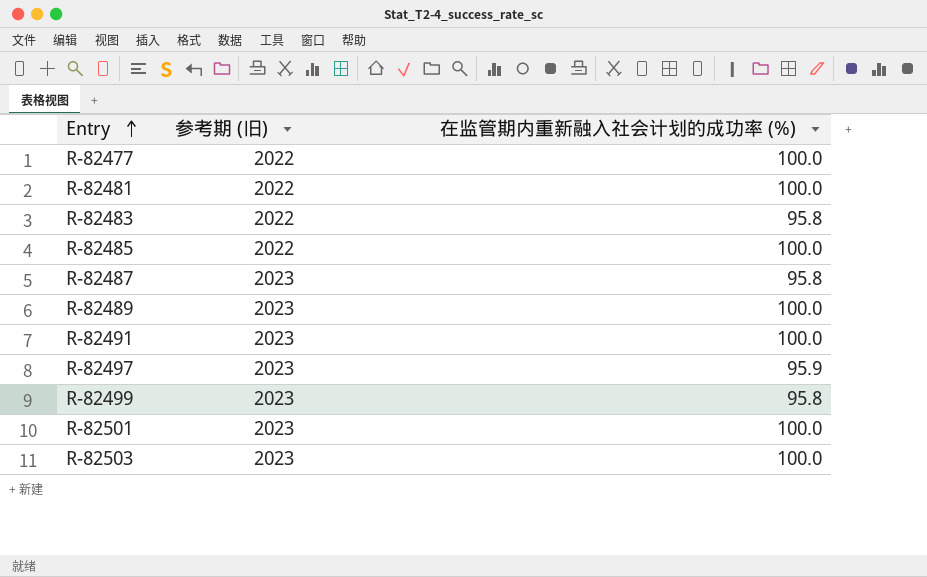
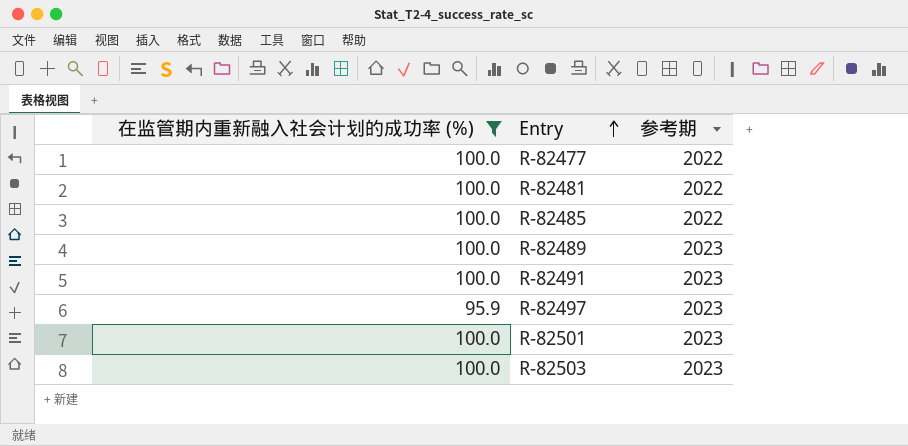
filter: none -> 在监管期内重新融入社会计划的成功率 (%) != 95.8
column 在监管期内重新融入社会计划的成功率 (%) | position: 3 -> 1
column name: 参考期 (旧) -> 参考期

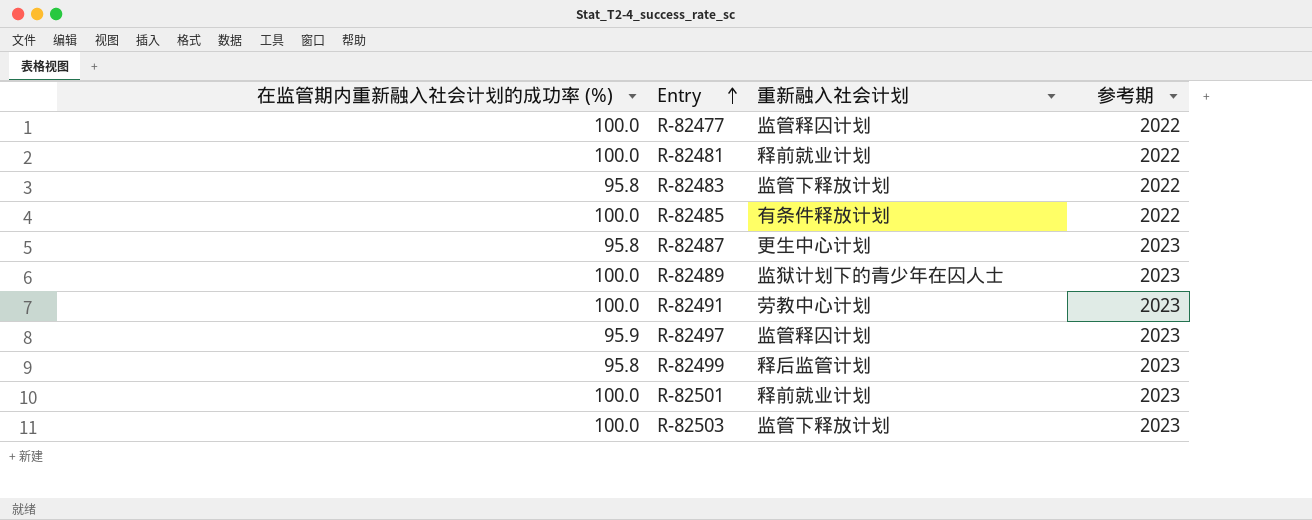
filter: 在监管期内重新融入社会计划的成功率 (%) != 95.8 -> none
column 重新融入社会计划 | position: none -> 3

